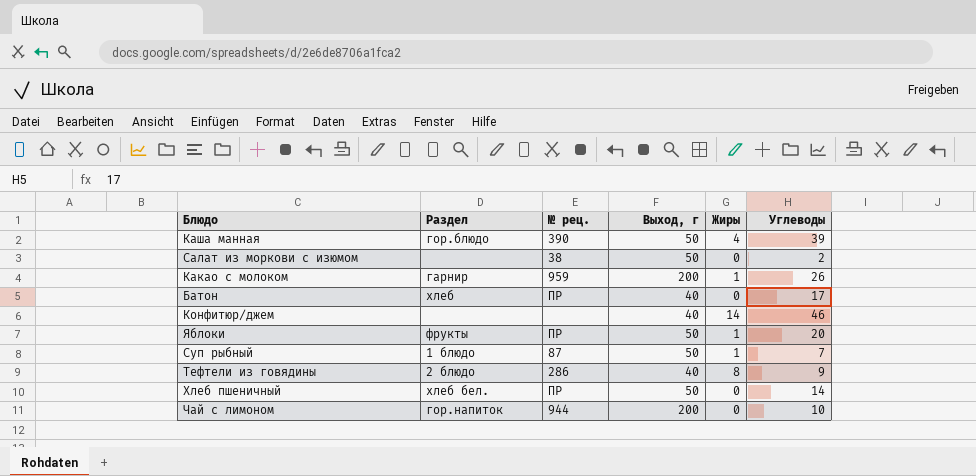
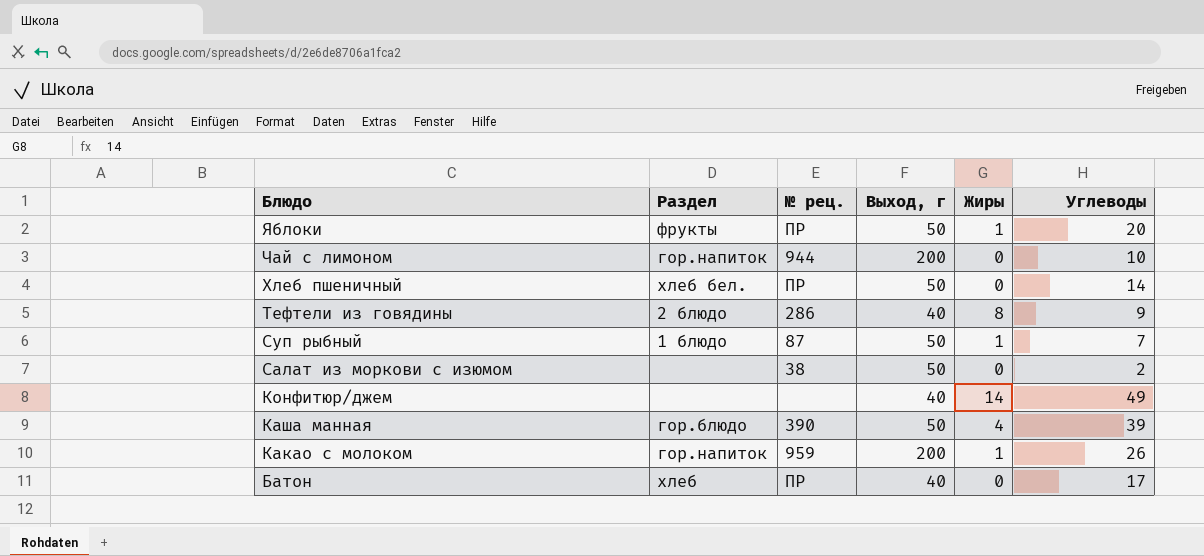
row order: none -> Блюдо descending
Конфитюр/джем | Углеводы: 46 -> 49
Какао c молоком | Раздел: гарнир -> гор.напиток

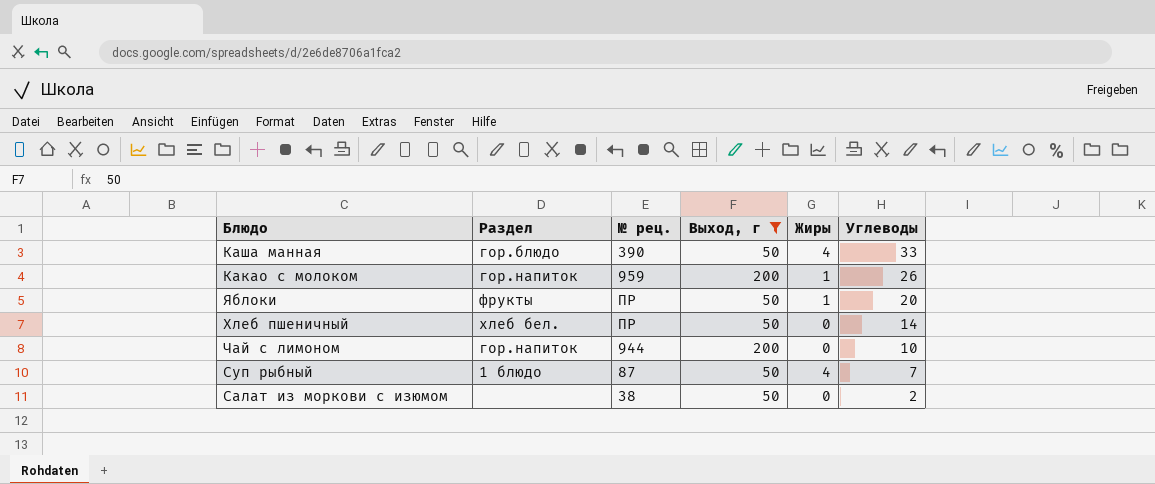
filter: none -> Выход, г != 40
row order: Блюдо descending -> Углеводы descending
Каша манная | Углеводы: 39 -> 33
Суп рыбный | Жиры: 1 -> 4

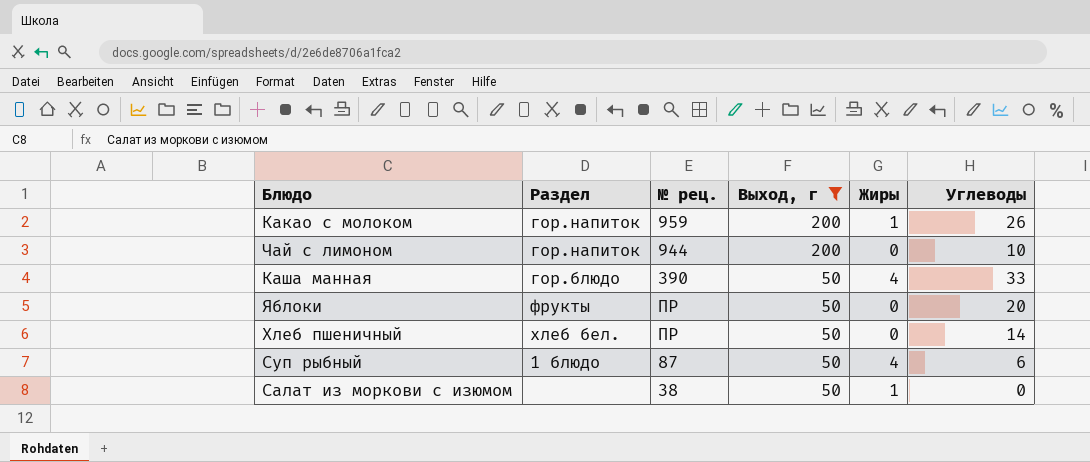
row order: Углеводы descending -> Выход, г descending
Яблоки | Жиры: 1 -> 0
Суп рыбный | Углеводы: 7 -> 6
Салат из моркови с изюмом | Жиры: 0 -> 1
Салат из моркови с изюмом | Углеводы: 2 -> 0

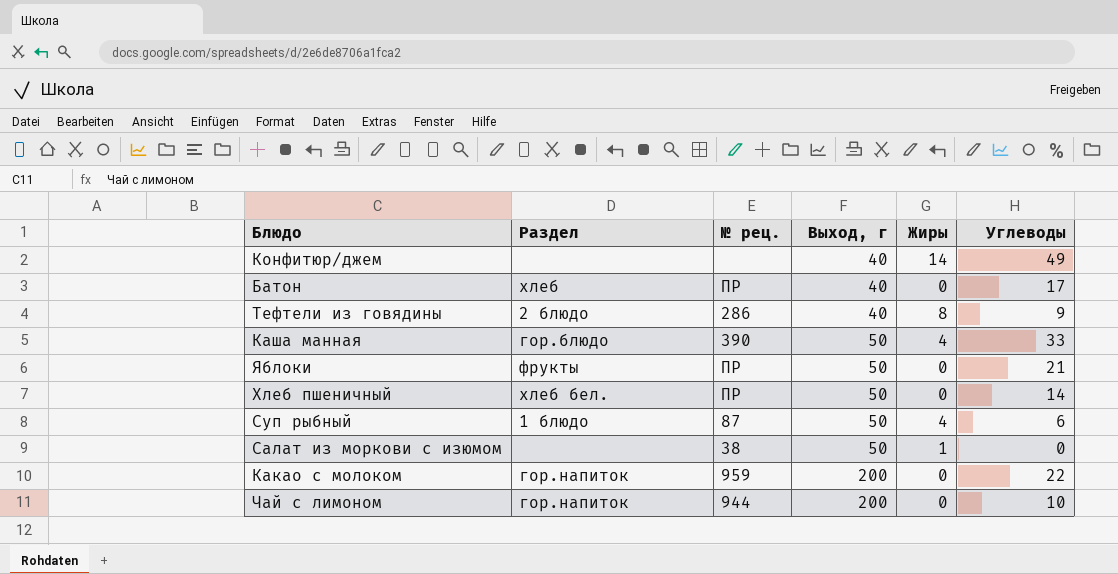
filter: Выход, г != 40 -> none
row order: Выход, г descending -> Выход, г ascending
Яблоки | Углеводы: 20 -> 21
Какао c молоком | Жиры: 1 -> 0
Какао c молоком | Углеводы: 26 -> 22

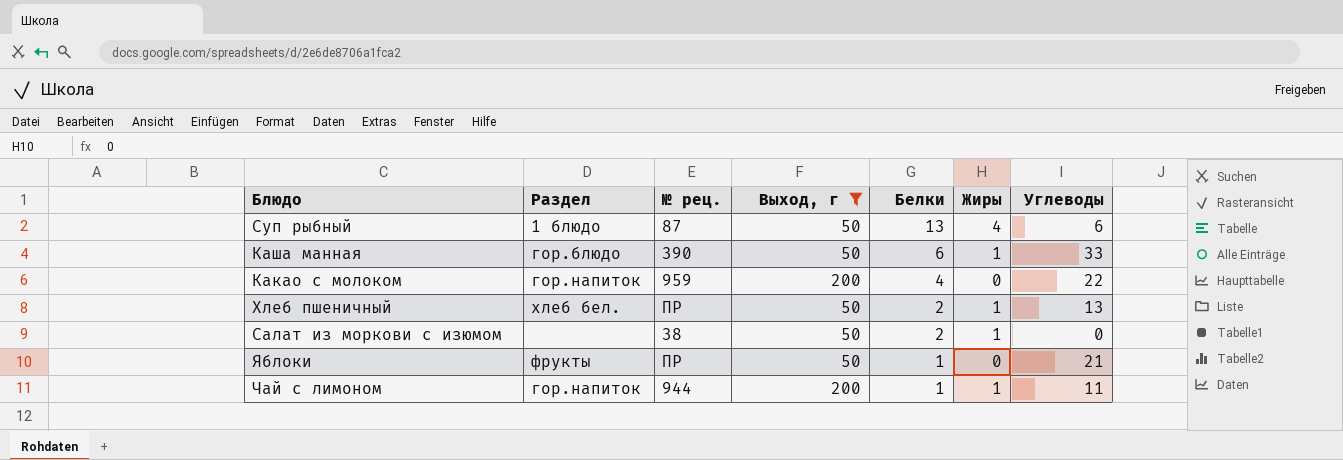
filter: none -> Выход, г != 40
row order: Выход, г ascending -> Белки descending
column Белки | position: none -> 5
Каша манная | Жиры: 4 -> 1
Хлеб пшеничный | Жиры: 0 -> 1
Хлеб пшеничный | Углеводы: 14 -> 13
Чай с лимоном | Жиры: 0 -> 1
Чай с лимоном | Углеводы: 10 -> 11

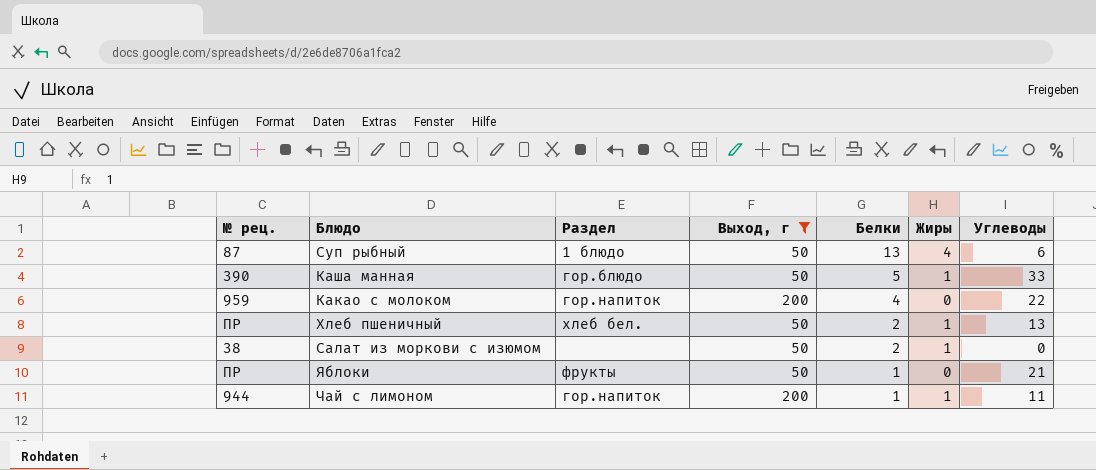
column № рец. | position: 3 -> 1
Каша манная | Белки: 6 -> 5

